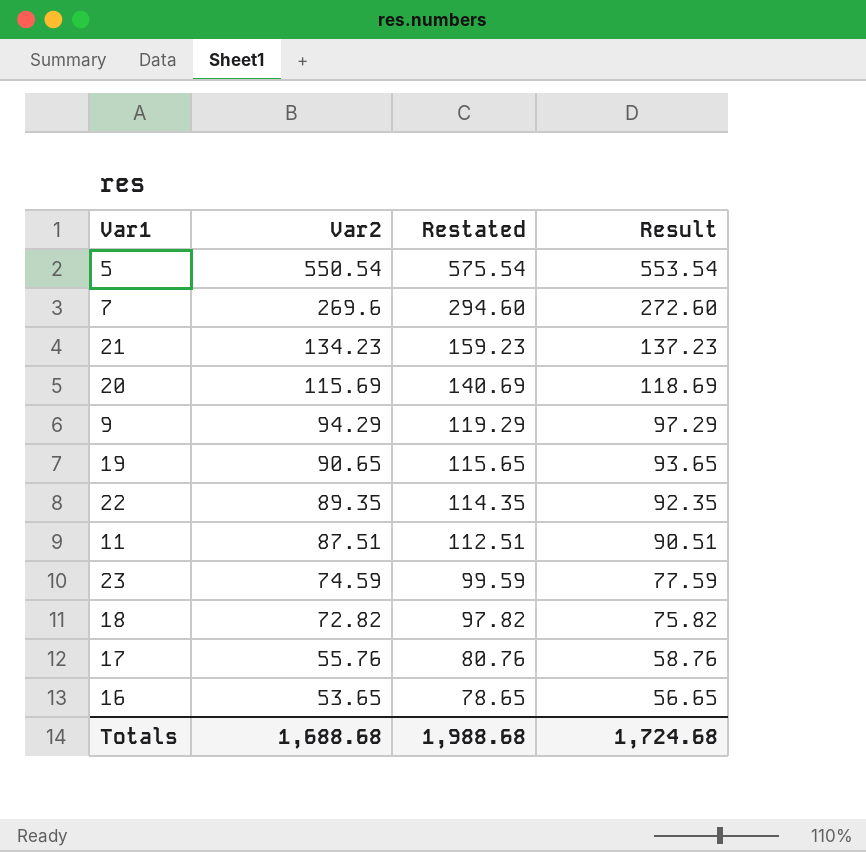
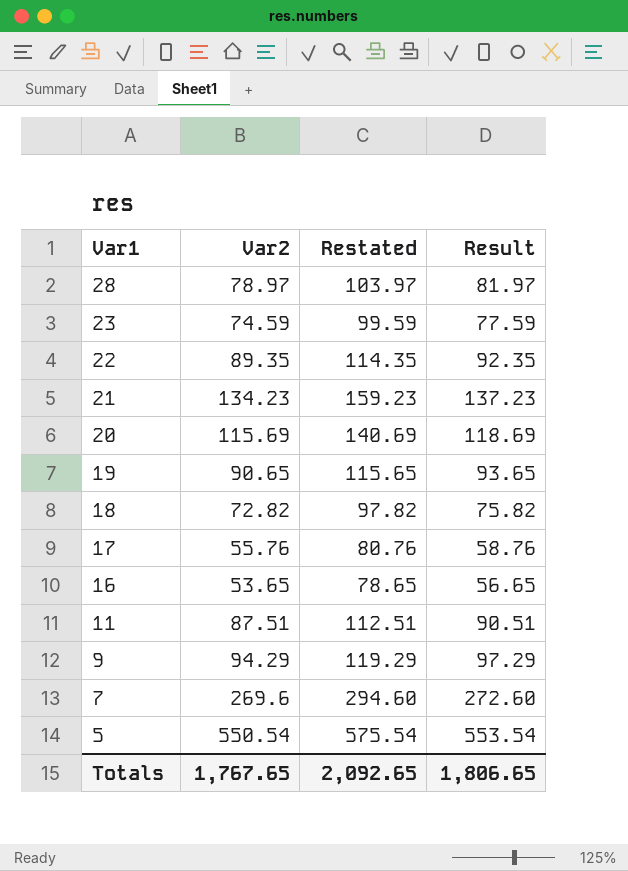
row order: Var2 descending -> Var1 descending
row 28: none -> 78.97 | 103.97 | 81.97
Totals | Var2: 1,688.68 -> 1,767.65
Totals | Restated: 1,988.68 -> 2,092.65
Totals | Result: 1,724.68 -> 1,806.65

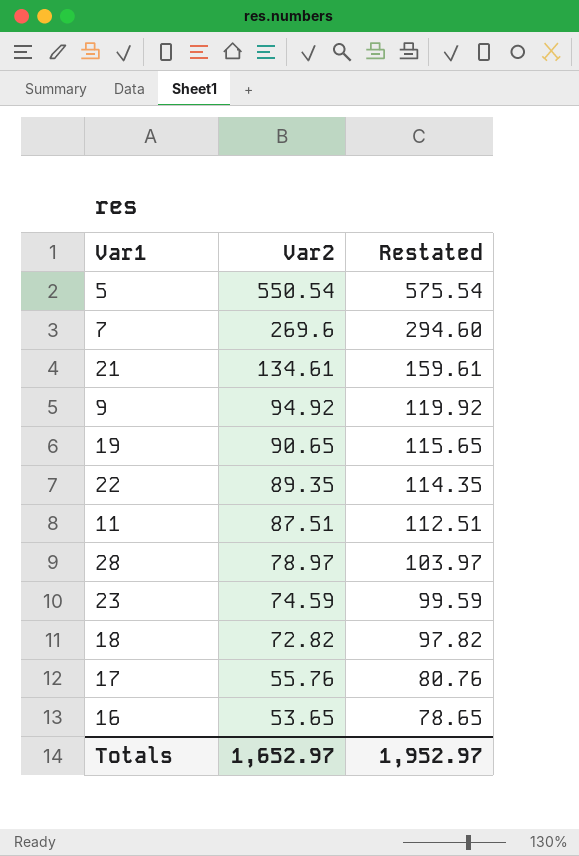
row order: Var1 descending -> Var2 descending
column Result | formula: [Var2] + 3 -> none
row 20: 115.69 | 140.69 | 118.69 -> none
21 | Var2: 134.23 -> 134.61
21 | Restated: 159.23 -> 159.61
9 | Var2: 94.29 -> 94.92
9 | Restated: 119.29 -> 119.92
Totals | Var2: 1,767.65 -> 1,652.97
Totals | Restated: 2,092.65 -> 1,952.97

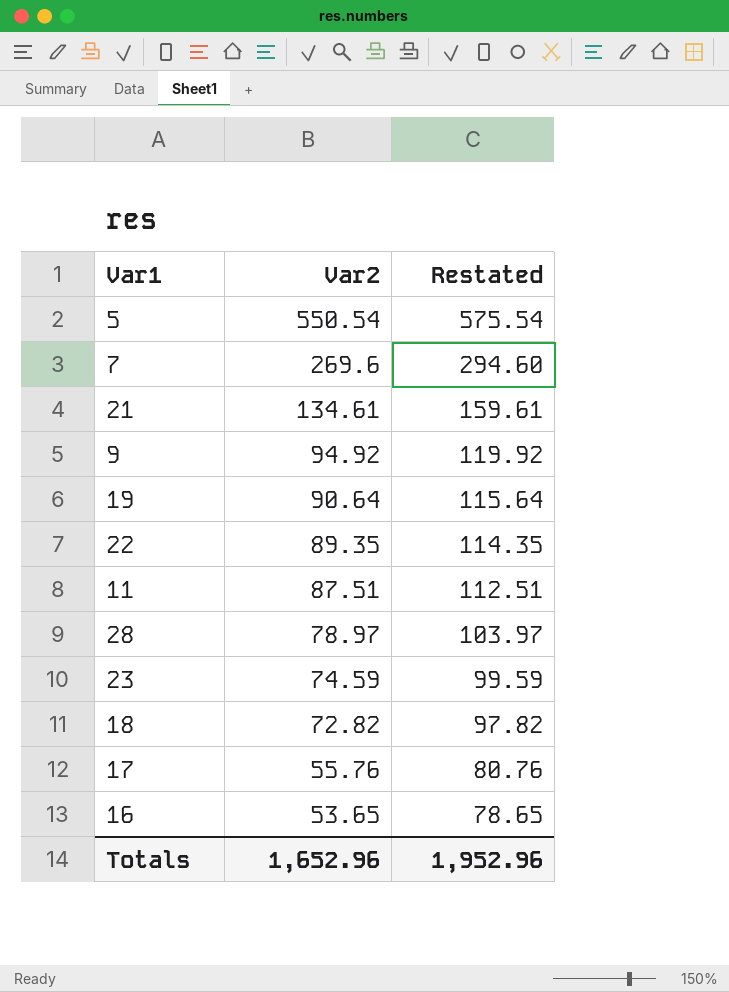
19 | Var2: 90.65 -> 90.64
19 | Restated: 115.65 -> 115.64
Totals | Var2: 1,652.97 -> 1,652.96
Totals | Restated: 1,952.97 -> 1,952.96

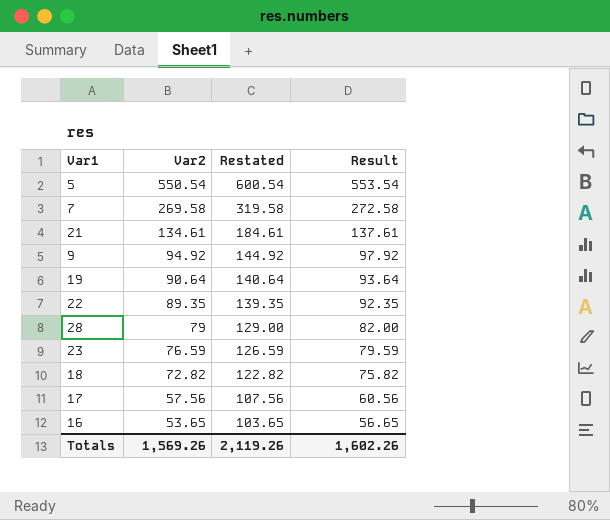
column Restated | formula: [Var2] + 25 -> [Var2] + 50
column Result | formula: none -> [Var2] + 3
row 11: 87.51 | 112.51 -> none
7 | Var2: 269.6 -> 269.58
28 | Var2: 78.97 -> 79
23 | Var2: 74.59 -> 76.59
17 | Var2: 55.76 -> 57.56
Totals | Var2: 1,652.96 -> 1,569.26
Totals | Restated: 1,952.96 -> 2,119.26

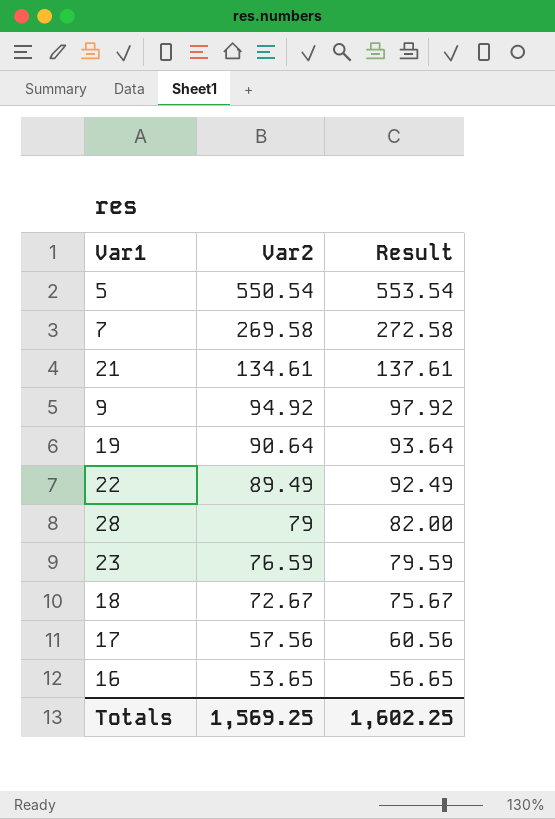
column Restated | formula: [Var2] + 50 -> none
22 | Var2: 89.35 -> 89.49
22 | Result: 92.35 -> 92.49
18 | Var2: 72.82 -> 72.67
18 | Result: 75.82 -> 75.67
Totals | Var2: 1,569.26 -> 1,569.25
Totals | Result: 1,602.26 -> 1,602.25

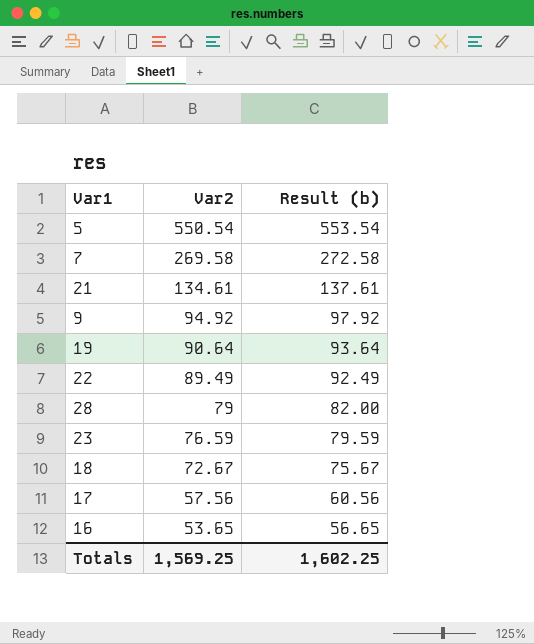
column name: Result -> Result (b)

